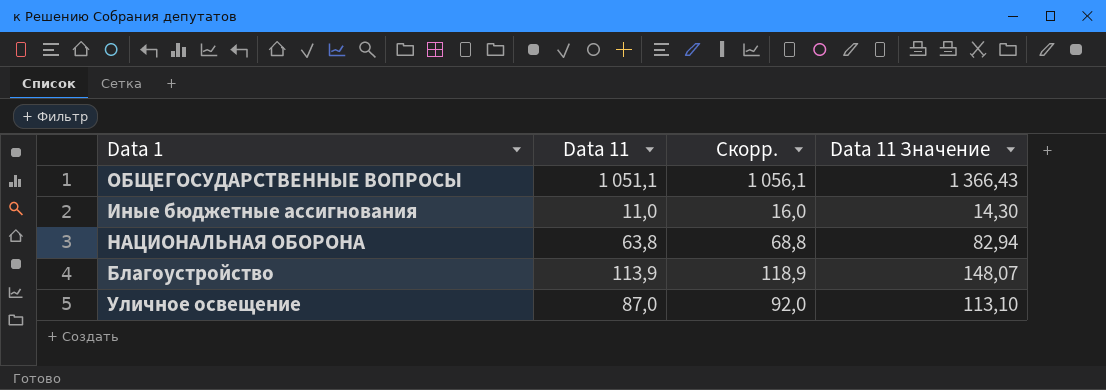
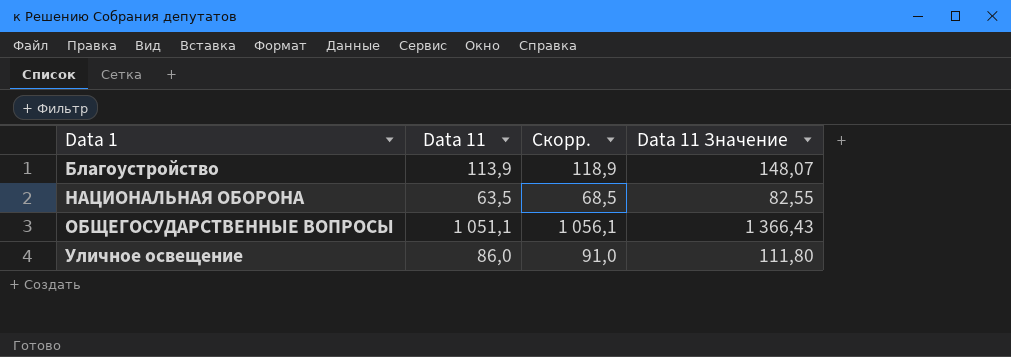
row order: none -> Data 1 ascending
row Иные бюджетные ассигнования: 11,0 | 16,0 | 14,30 -> none
НАЦИОНАЛЬНАЯ ОБОРОНА | Data 11: 63,8 -> 63,5
НАЦИОНАЛЬНАЯ ОБОРОНА | Скорр.: 68,8 -> 68,5
НАЦИОНАЛЬНАЯ ОБОРОНА | Data 11 Значение: 82,94 -> 82,55
Уличное освещение | Data 11: 87,0 -> 86,0
Уличное освещение | Скорр.: 92,0 -> 91,0
Уличное освещение | Data 11 Значение: 113,10 -> 111,80

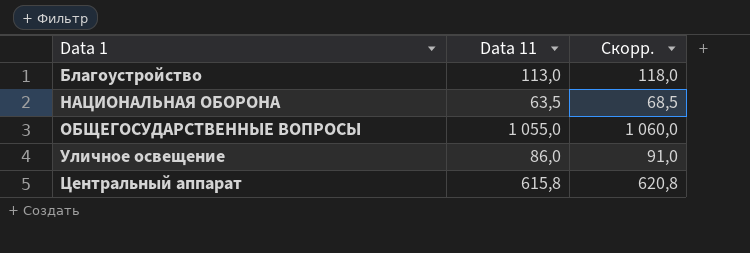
column Data 11 Значение | formula: [Data 11] * 1,3 -> none
Благоустройство | Data 11: 113,9 -> 113,0
Благоустройство | Скорр.: 118,9 -> 118,0
ОБЩЕГОСУДАРСТВЕННЫЕ ВОПРОСЫ | Data 11: 1 051,1 -> 1 055,0
ОБЩЕГОСУДАРСТВЕННЫЕ ВОПРОСЫ | Скорр.: 1 056,1 -> 1 060,0
row Центральный аппарат: none -> 615,8 | 620,8

